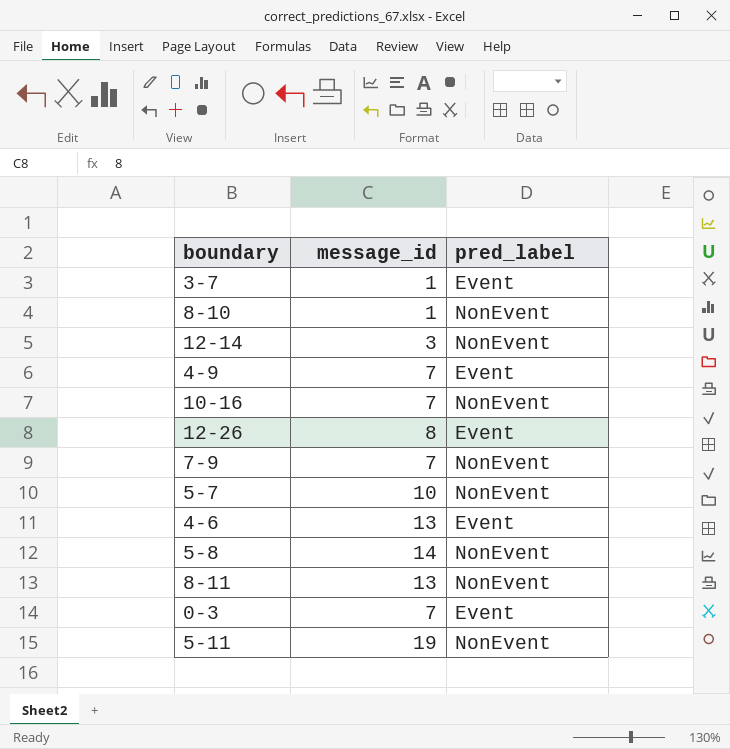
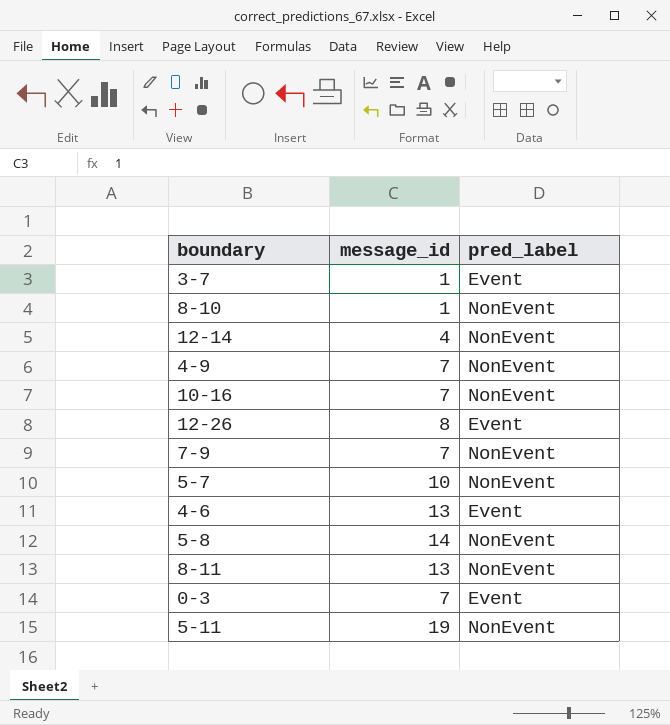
12-14 | message_id: 3 -> 4
4-9 | pred_label: Event -> NonEvent

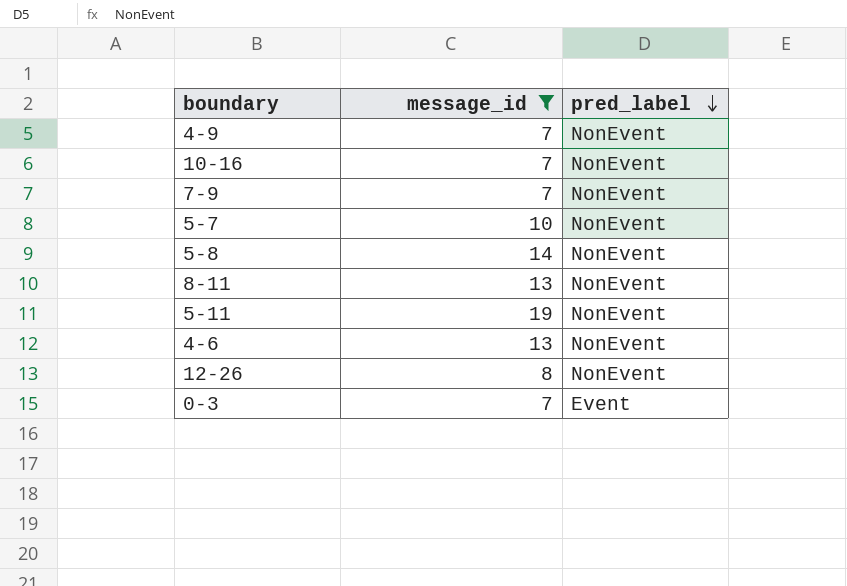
filter: none -> message_id >= 7
row order: none -> pred_label descending
4-6 | pred_label: Event -> NonEvent
12-26 | pred_label: Event -> NonEvent

